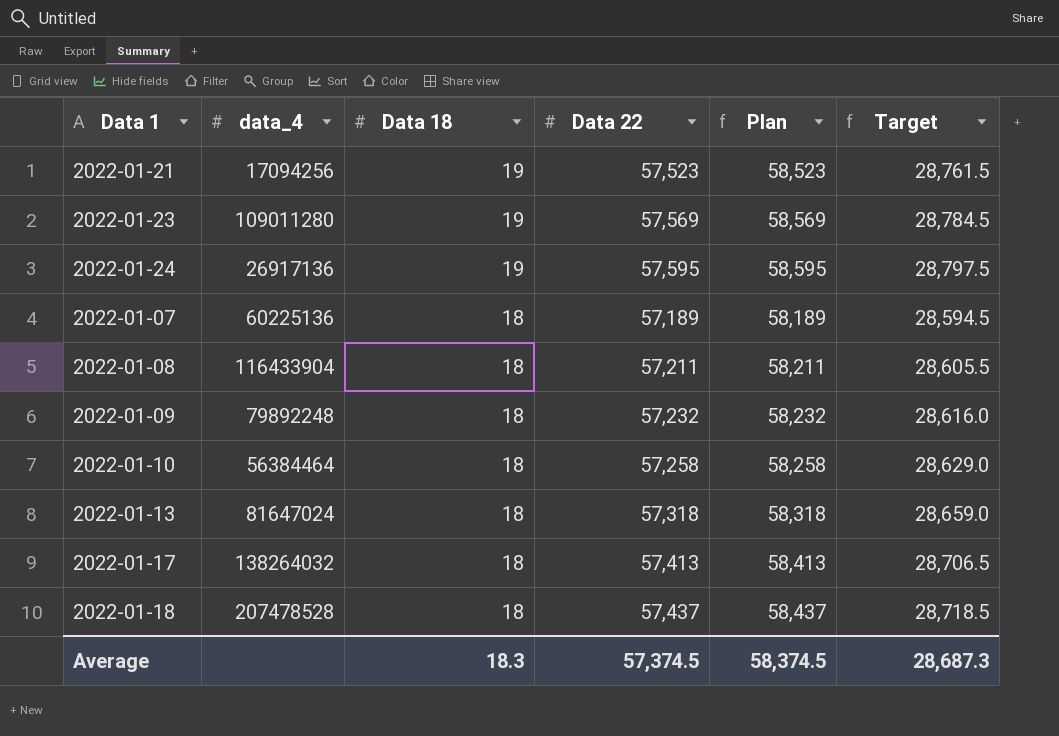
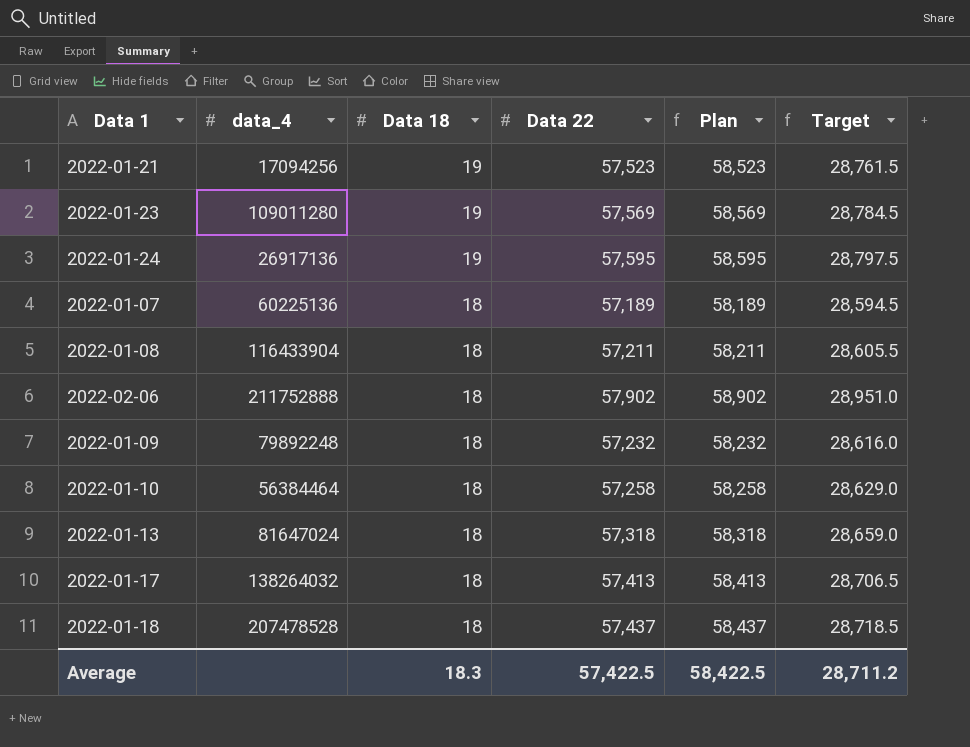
row 2022-02-06: none -> 211752888 | 18 | 57,902 | 58,902 | 28,951.0
Average | Data 22: 57,374.5 -> 57,422.5
Average | Plan: 58,374.5 -> 58,422.5
Average | Target: 28,687.3 -> 28,711.2

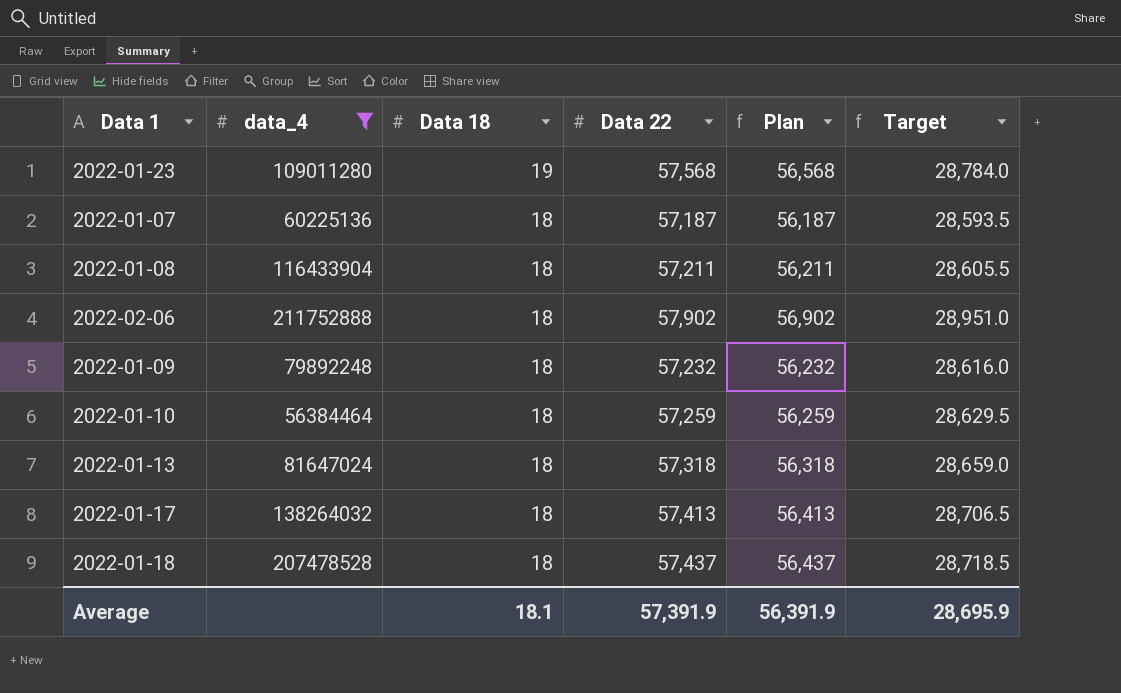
filter: none -> data_4 >= 56384464
column Plan | formula: [Data 22] + 1000 -> [Data 22] - 1000
2022-01-23 | Data 22: 57,569 -> 57,568
2022-01-23 | Target: 28,784.5 -> 28,784.0
2022-01-07 | Data 22: 57,189 -> 57,187
2022-01-07 | Target: 28,594.5 -> 28,593.5
2022-01-10 | Data 22: 57,258 -> 57,259
2022-01-10 | Target: 28,629.0 -> 28,629.5
Average | Data 18: 18.3 -> 18.1
Average | Data 22: 57,422.5 -> 57,391.9
Average | Plan: 58,422.5 -> 56,391.9
Average | Target: 28,711.2 -> 28,695.9

